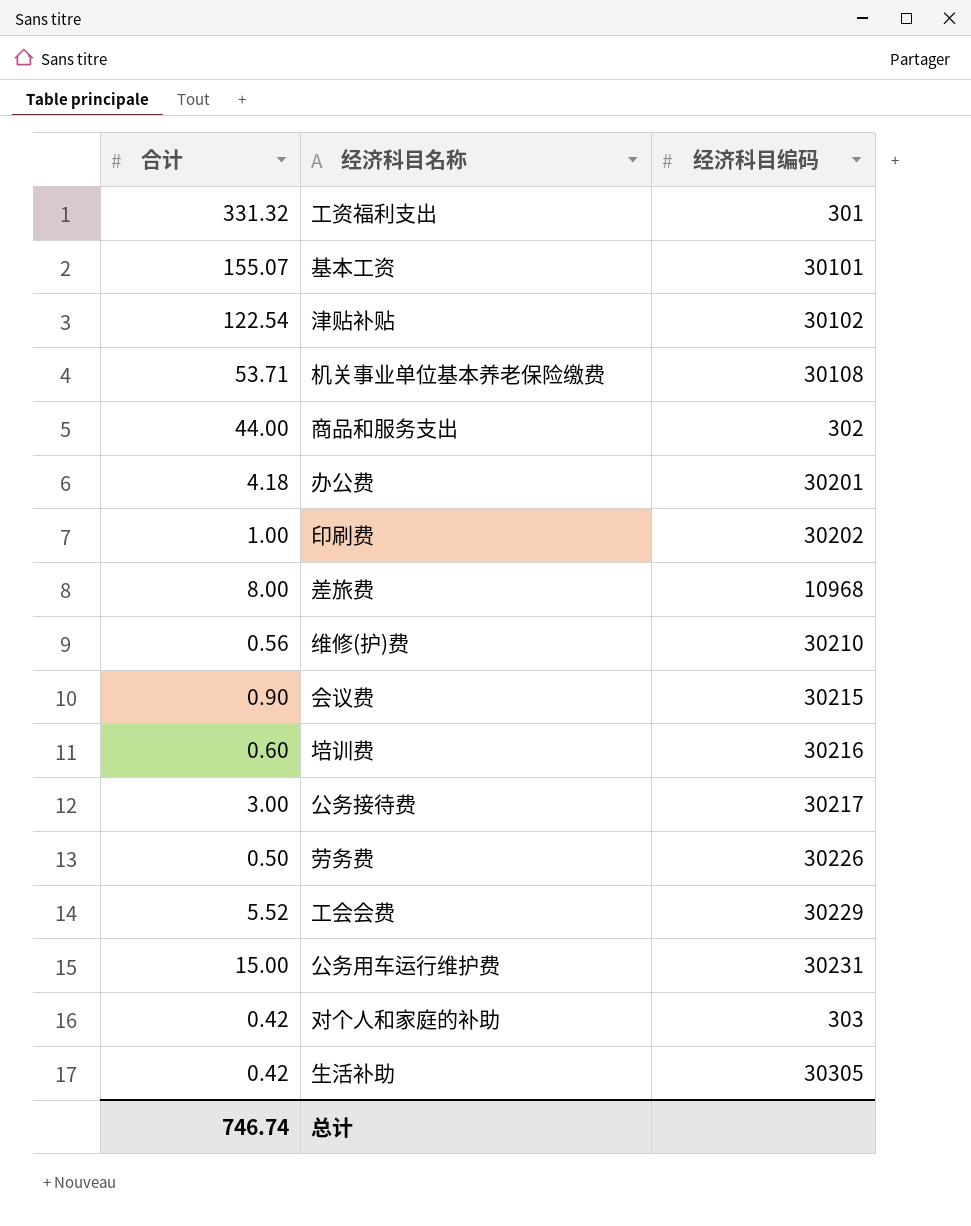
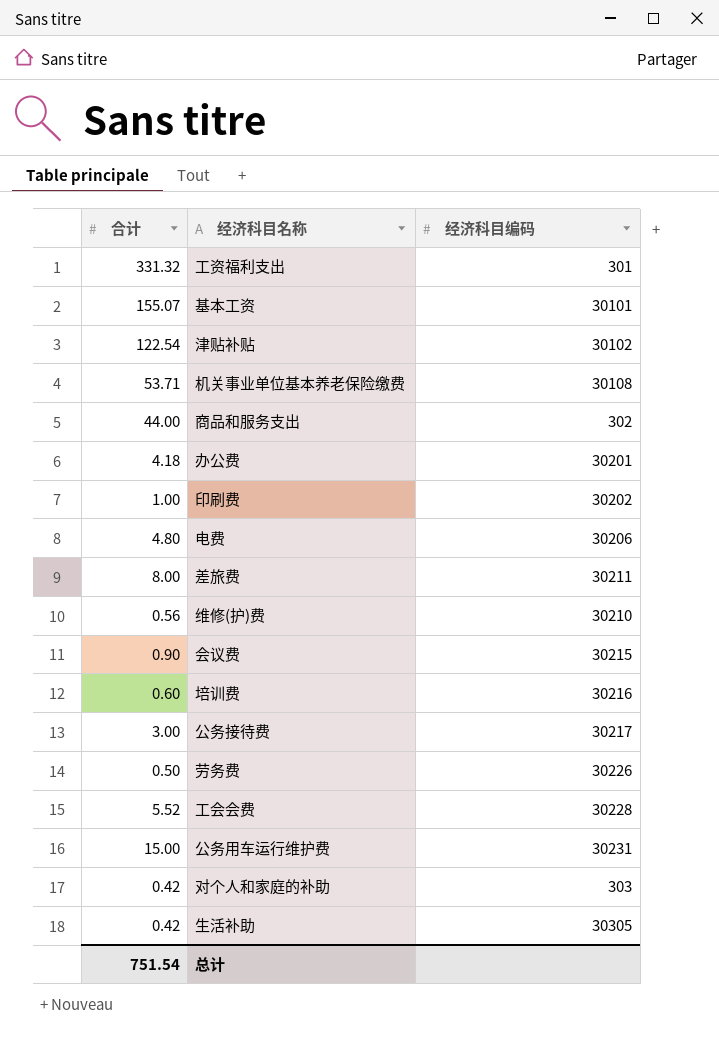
row 电费: none -> 4.80 | 30206
差旅费 | 经济科目编码: 10968 -> 30211
工会会费 | 经济科目编码: 30229 -> 30228
总计 | 合计: 746.74 -> 751.54

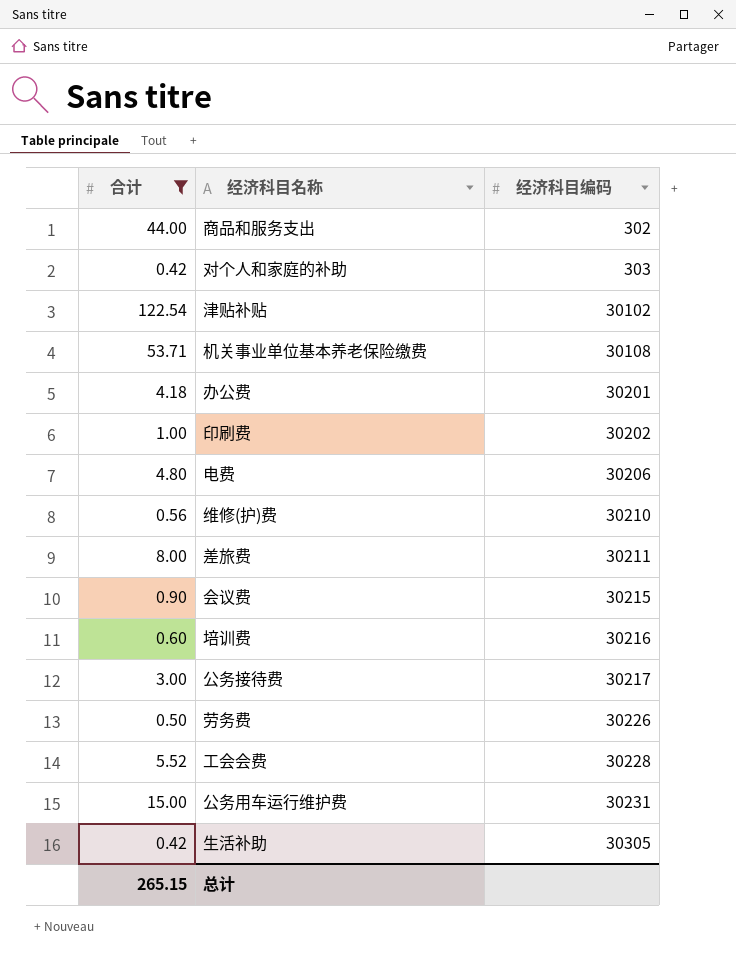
filter: none -> 合计 <= 122.54
row order: none -> 经济科目编码 ascending
总计 | 合计: 751.54 -> 265.15

